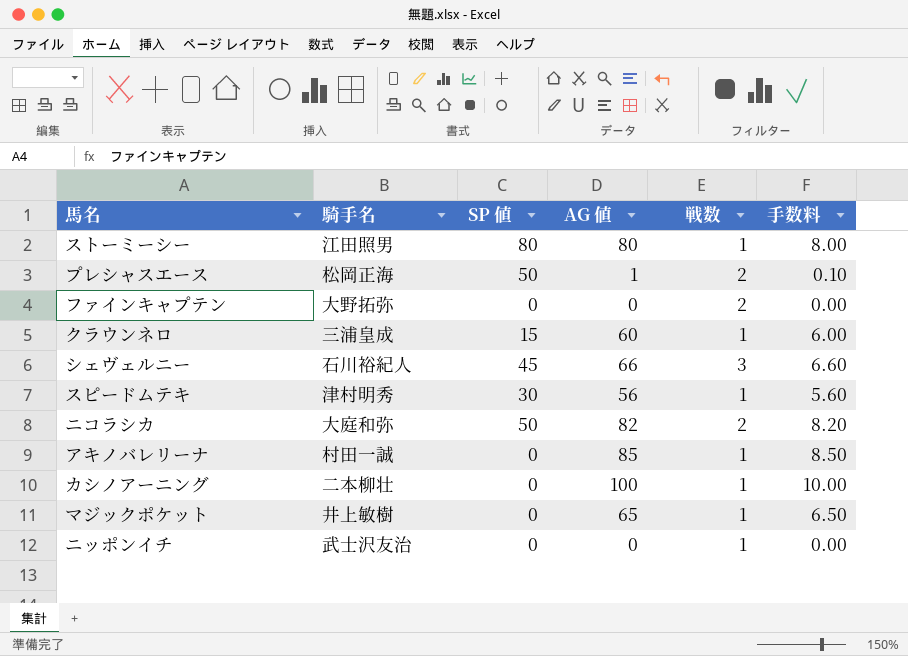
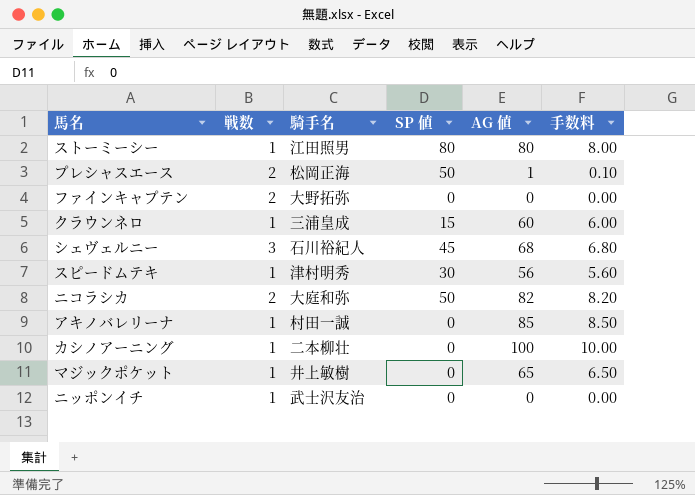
column 戦数 | position: 5 -> 2
シェヴェルニー | AG 値: 66 -> 68
シェヴェルニー | 手数料: 6.60 -> 6.80

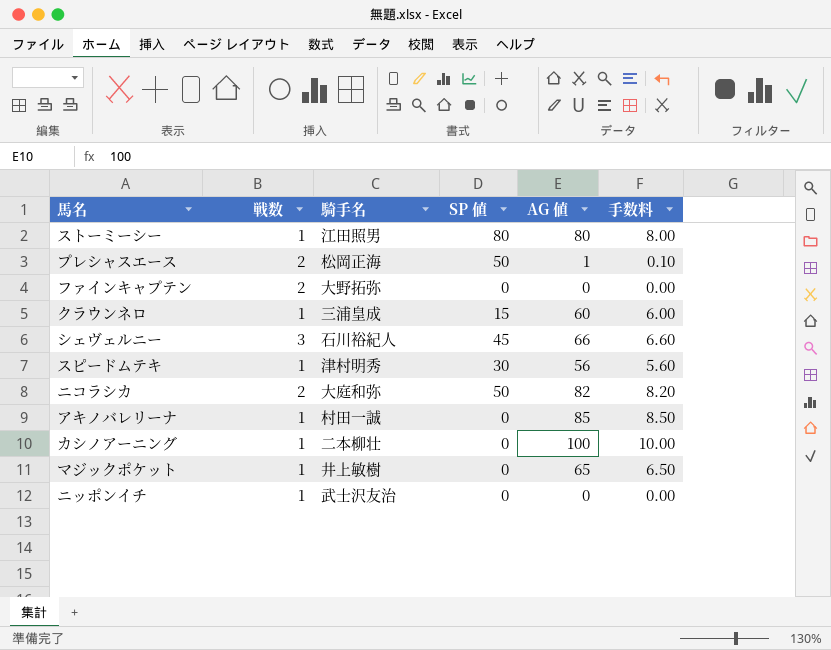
シェヴェルニー | AG 値: 68 -> 66
シェヴェルニー | 手数料: 6.80 -> 6.60

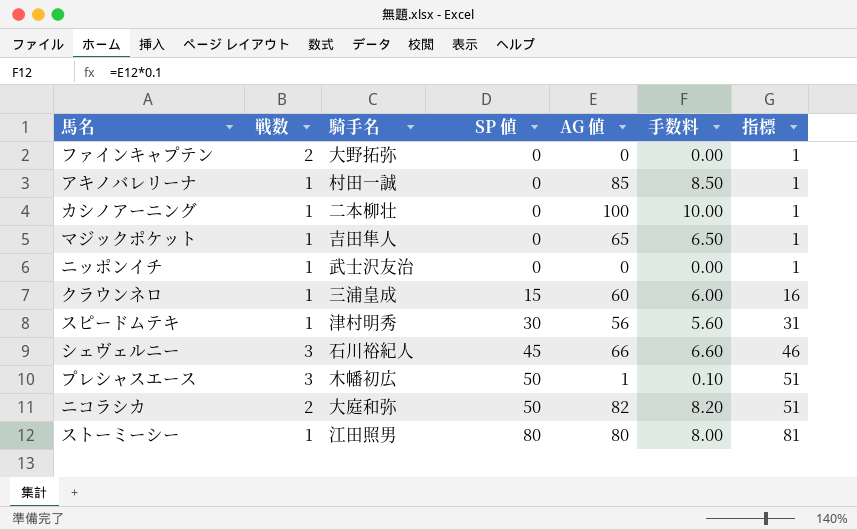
row order: none -> SP 値 ascending
column 指標 | formula: none -> [SP 値] + 1
マジックポケット | 騎手名: 井上敏樹 -> 吉田隼人
プレシャスエース | 戦数: 2 -> 3
プレシャスエース | 騎手名: 松岡正海 -> 木幡初広

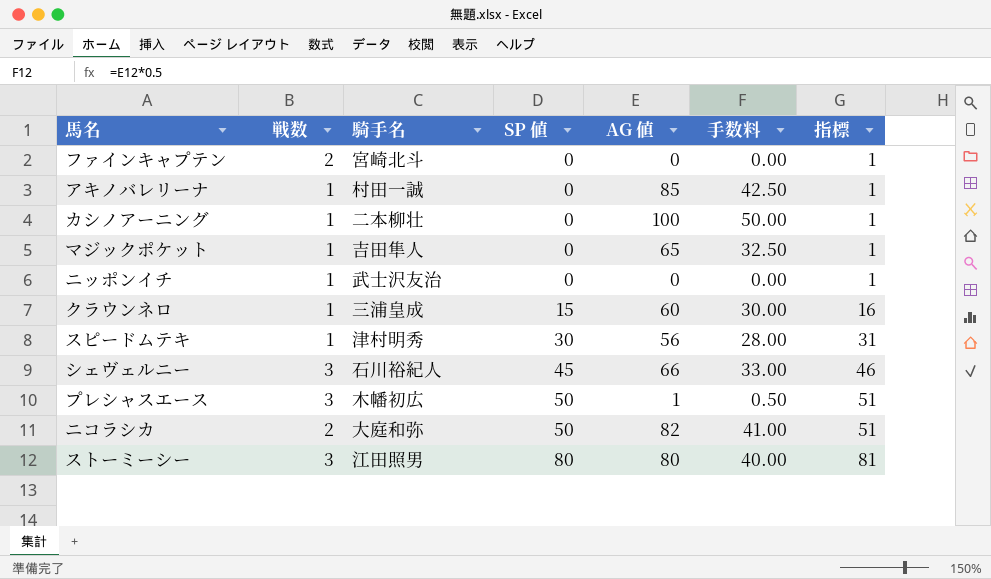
column 手数料 | formula: [AG 値] * 0.1 -> [AG 値] * 0.5
ファインキャプテン | 騎手名: 大野拓弥 -> 宮崎北斗
ストーミーシー | 戦数: 1 -> 3

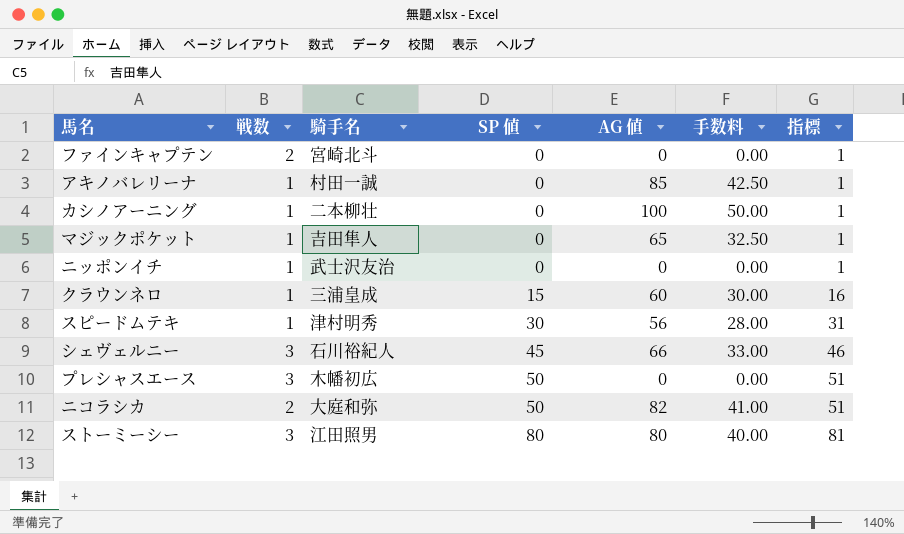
プレシャスエース | AG 値: 1 -> 0
プレシャスエース | 手数料: 0.50 -> 0.00

